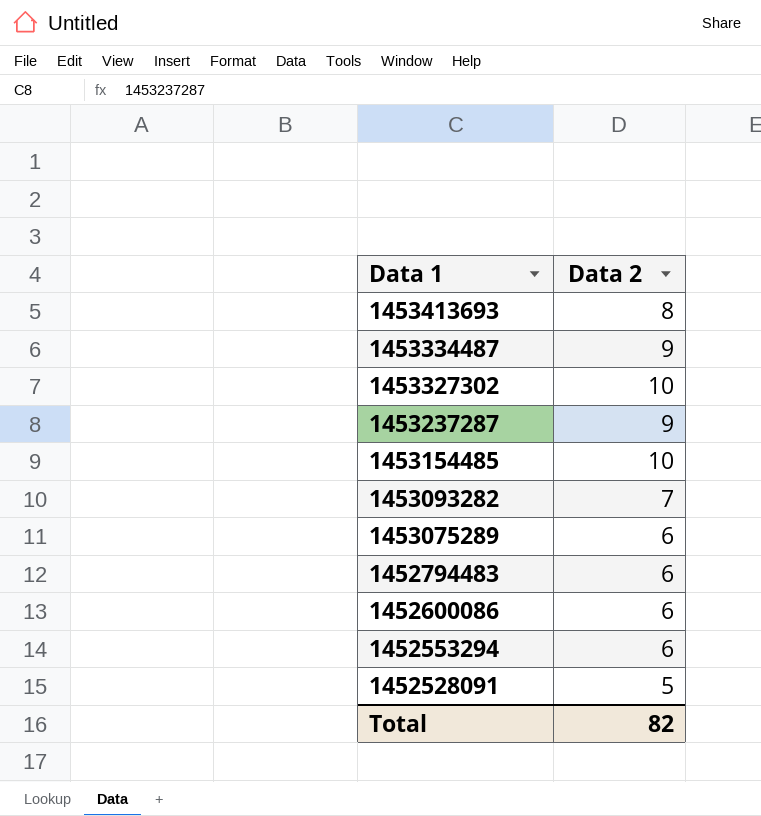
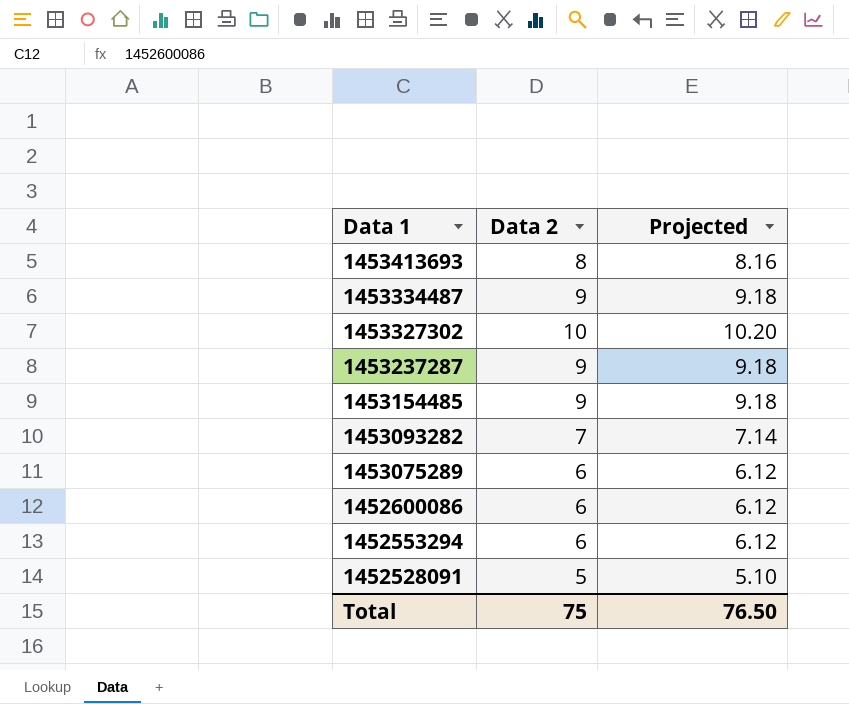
column Projected | formula: none -> [Data 2] * 1.02
row 1452794483: 6 -> none
1453154485 | Data 2: 10 -> 9
Total | Data 2: 82 -> 75

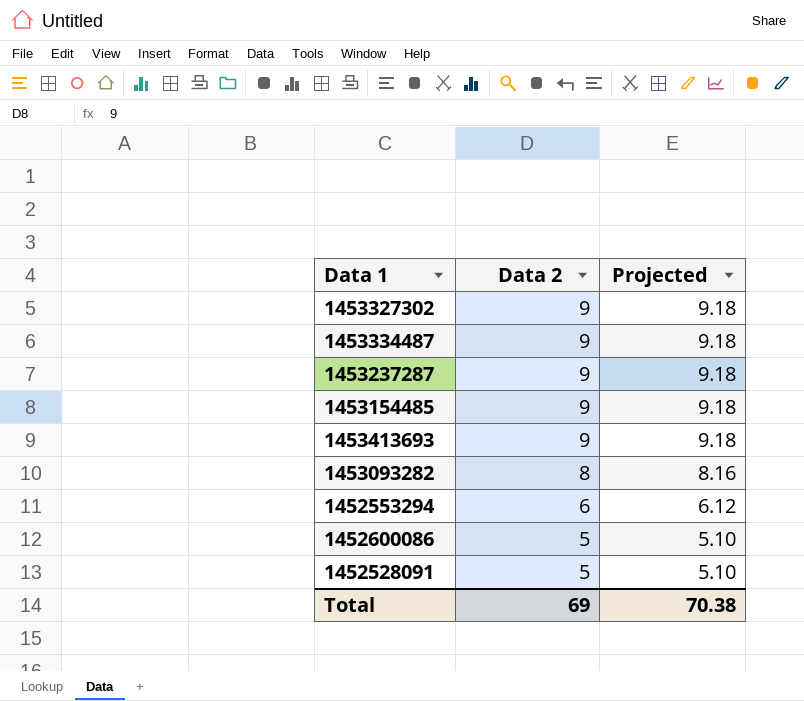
row order: Data 1 descending -> Data 2 descending
row 1453075289: 6 | 6.12 -> none
1453327302 | Data 2: 10 -> 9
1453327302 | Projected: 10.20 -> 9.18
1453413693 | Data 2: 8 -> 9
1453413693 | Projected: 8.16 -> 9.18
1453093282 | Data 2: 7 -> 8
1453093282 | Projected: 7.14 -> 8.16
1452600086 | Data 2: 6 -> 5
1452600086 | Projected: 6.12 -> 5.10
Total | Data 2: 75 -> 69
Total | Projected: 76.50 -> 70.38

